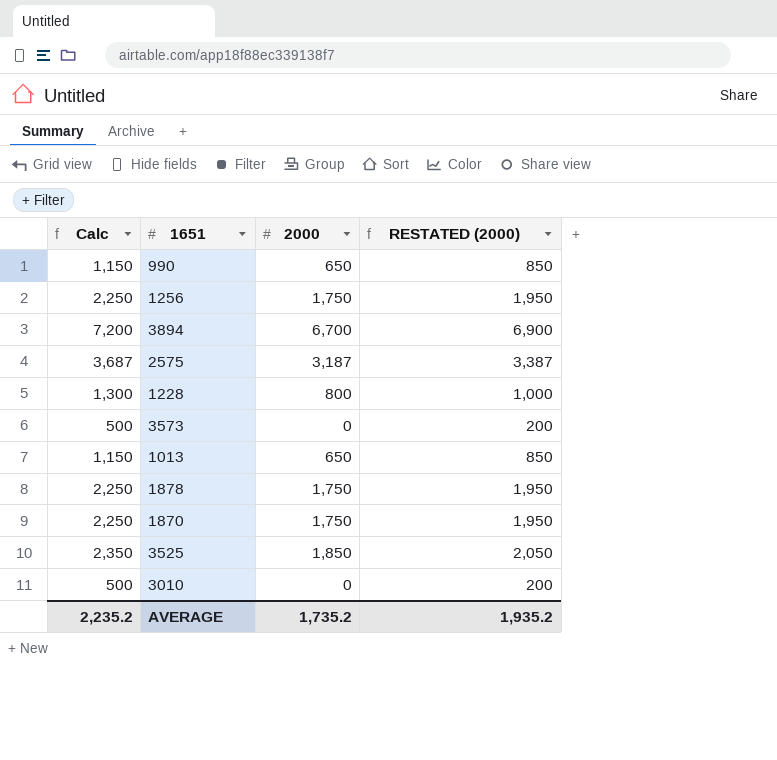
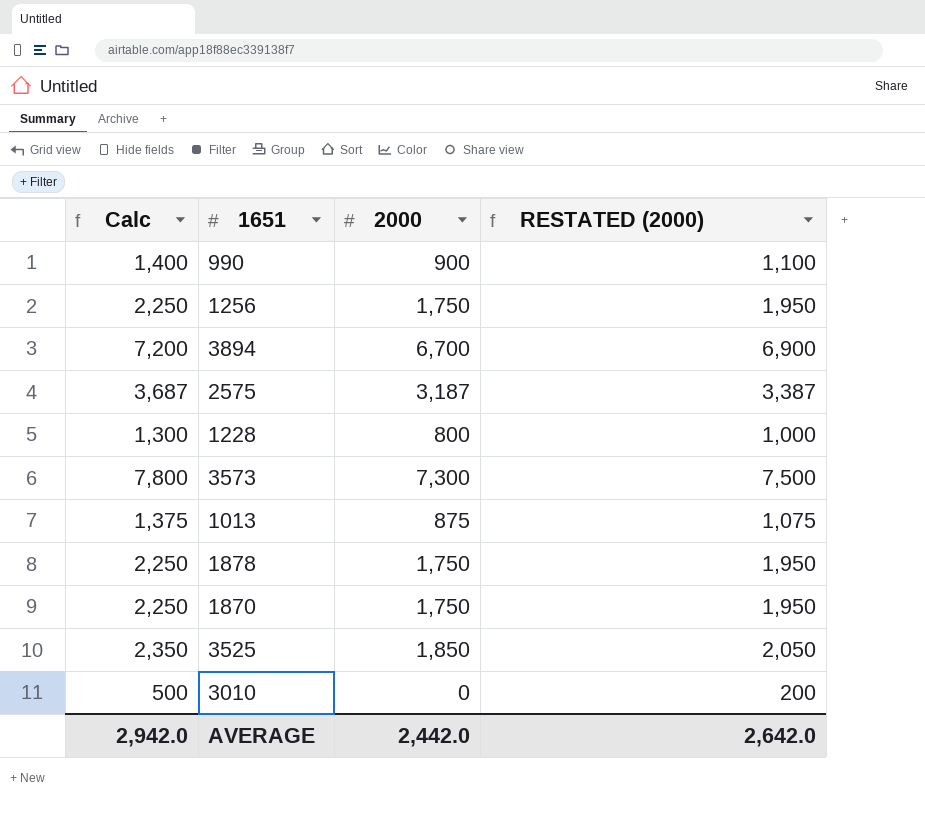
990 | Calc: 1,150 -> 1,400
990 | 2000: 650 -> 900
990 | RESTATED (2000): 850 -> 1,100
3573 | Calc: 500 -> 7,800
3573 | 2000: 0 -> 7,300
3573 | RESTATED (2000): 200 -> 7,500
1013 | Calc: 1,150 -> 1,375
1013 | 2000: 650 -> 875
1013 | RESTATED (2000): 850 -> 1,075
AVERAGE | Calc: 2,235.2 -> 2,942.0
AVERAGE | 2000: 1,735.2 -> 2,442.0
AVERAGE | RESTATED (2000): 1,935.2 -> 2,642.0

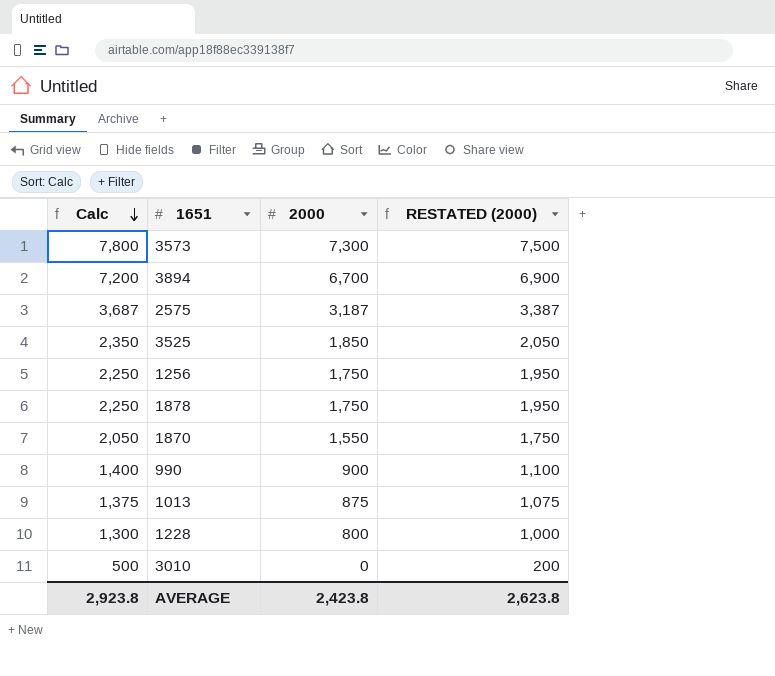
row order: none -> Calc descending
1870 | Calc: 2,250 -> 2,050
1870 | 2000: 1,750 -> 1,550
1870 | RESTATED (2000): 1,950 -> 1,750
AVERAGE | Calc: 2,942.0 -> 2,923.8
AVERAGE | 2000: 2,442.0 -> 2,423.8
AVERAGE | RESTATED (2000): 2,642.0 -> 2,623.8

